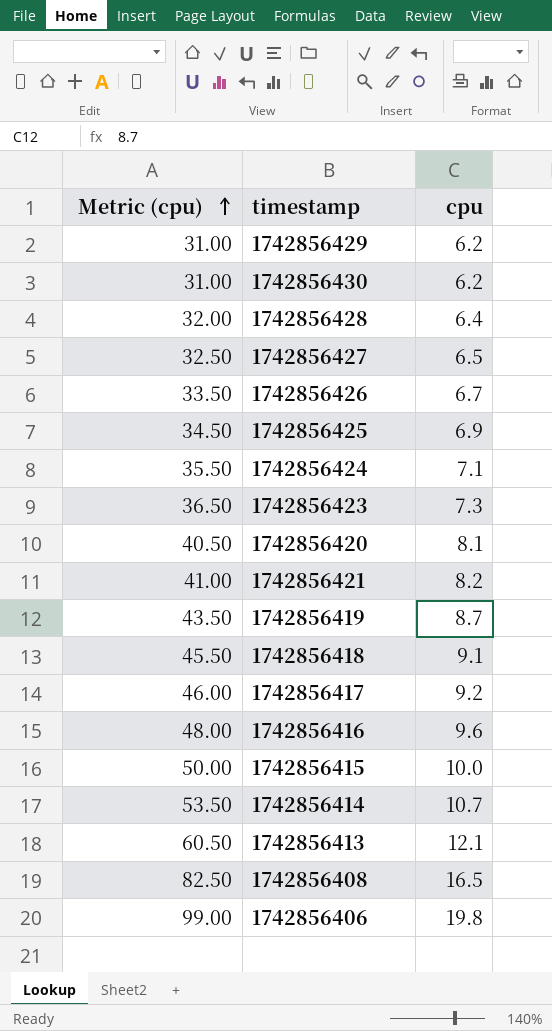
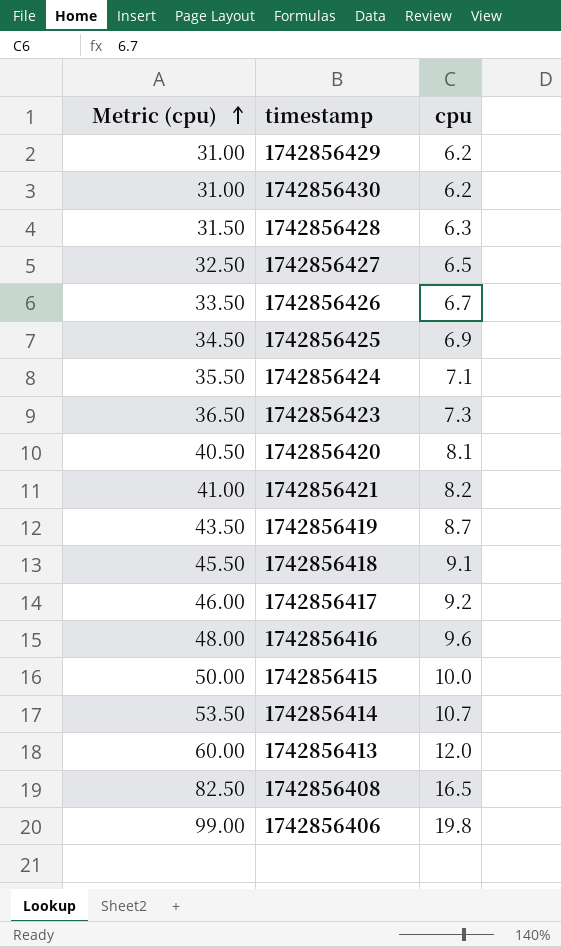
1742856428 | Metric (cpu): 32.00 -> 31.50
1742856428 | cpu: 6.4 -> 6.3
1742856413 | Metric (cpu): 60.50 -> 60.00
1742856413 | cpu: 12.1 -> 12.0

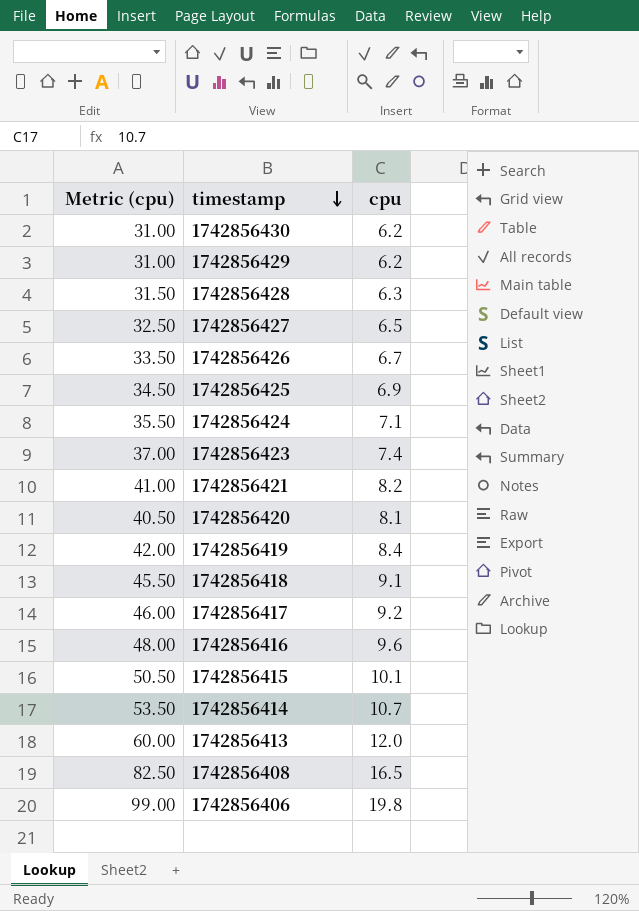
row order: Metric (cpu) ascending -> timestamp descending
1742856423 | Metric (cpu): 36.50 -> 37.00
1742856423 | cpu: 7.3 -> 7.4
1742856419 | Metric (cpu): 43.50 -> 42.00
1742856419 | cpu: 8.7 -> 8.4
1742856415 | Metric (cpu): 50.00 -> 50.50
1742856415 | cpu: 10.0 -> 10.1

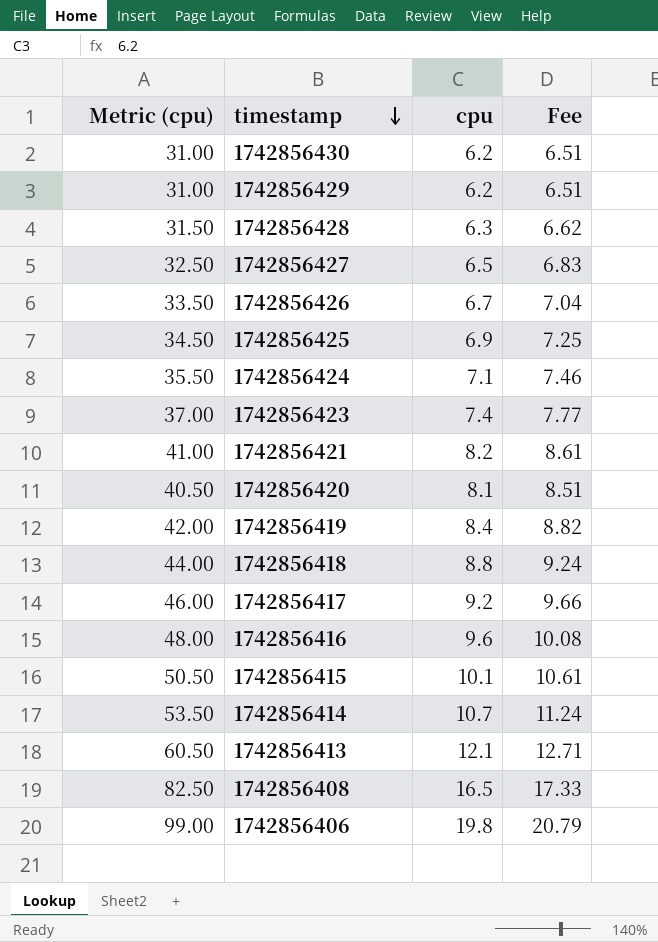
column Fee | formula: none -> [cpu] * 1.05
1742856418 | Metric (cpu): 45.50 -> 44.00
1742856418 | cpu: 9.1 -> 8.8
1742856413 | Metric (cpu): 60.00 -> 60.50
1742856413 | cpu: 12.0 -> 12.1

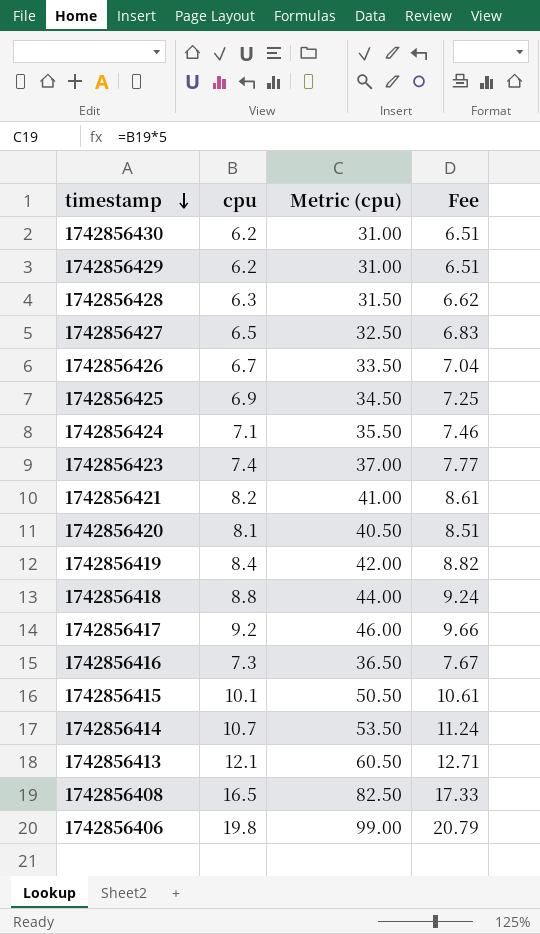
column Metric (cpu) | position: 1 -> 3
1742856416 | cpu: 9.6 -> 7.3
1742856416 | Metric (cpu): 48.00 -> 36.50
1742856416 | Fee: 10.08 -> 7.67

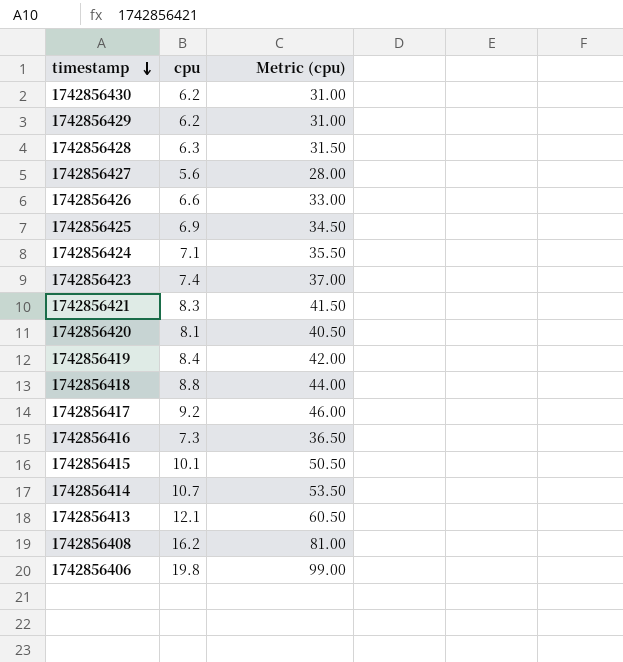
column Fee | formula: [cpu] * 1.05 -> none
1742856427 | cpu: 6.5 -> 5.6
1742856427 | Metric (cpu): 32.50 -> 28.00
1742856426 | cpu: 6.7 -> 6.6
1742856426 | Metric (cpu): 33.50 -> 33.00
1742856421 | cpu: 8.2 -> 8.3
1742856421 | Metric (cpu): 41.00 -> 41.50
1742856408 | cpu: 16.5 -> 16.2
1742856408 | Metric (cpu): 82.50 -> 81.00

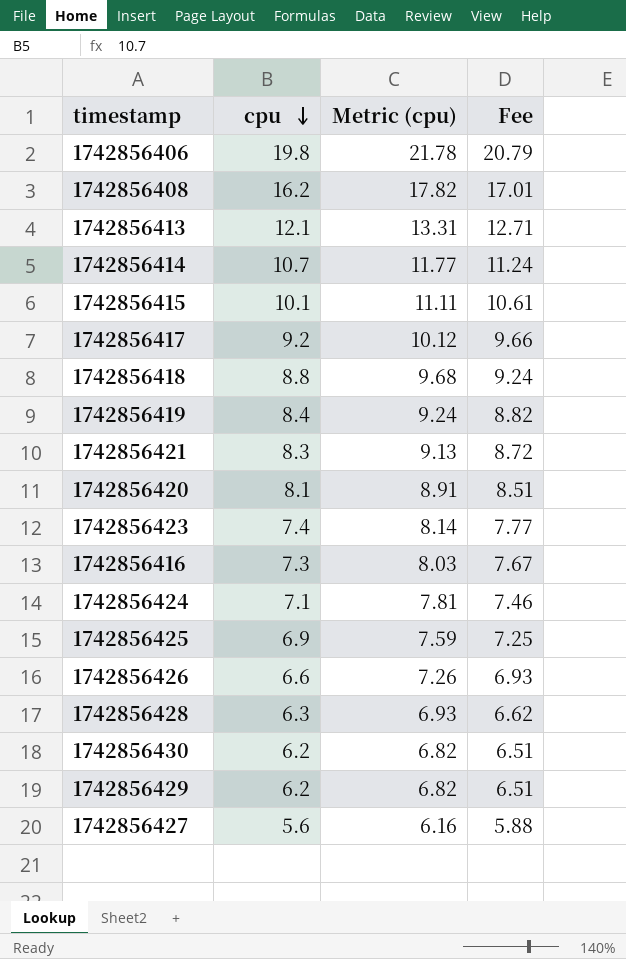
row order: timestamp descending -> cpu descending
column Metric (cpu) | formula: [cpu] * 5 -> [cpu] * 1.1
column Fee | formula: none -> [cpu] * 1.05

